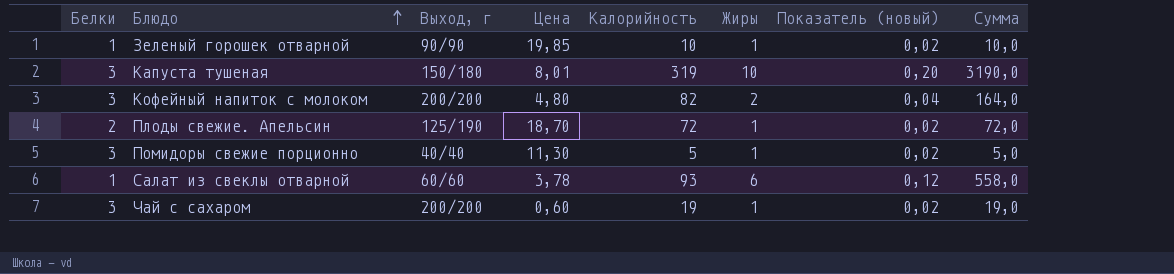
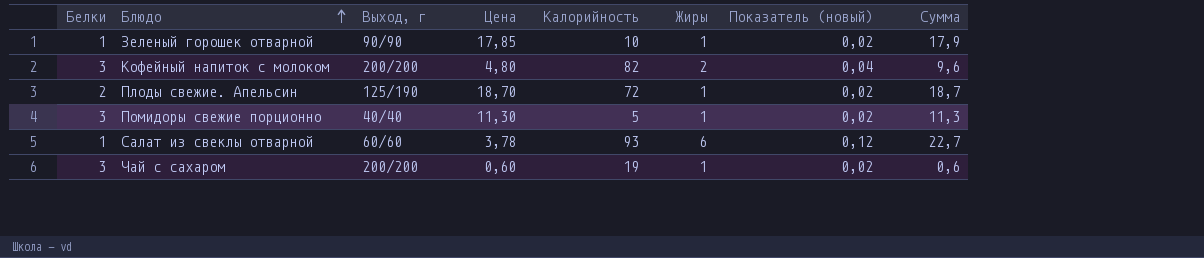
column Сумма | formula: [Калорийность] * [Жиры] -> [Цена] * [Жиры]
row Капуста тушеная: 3 | 150/180 | 8,01 | 319 | 10 | 0,20 | 3190,0 -> none
Зеленый горошек отварной | Цена: 19,85 -> 17,85

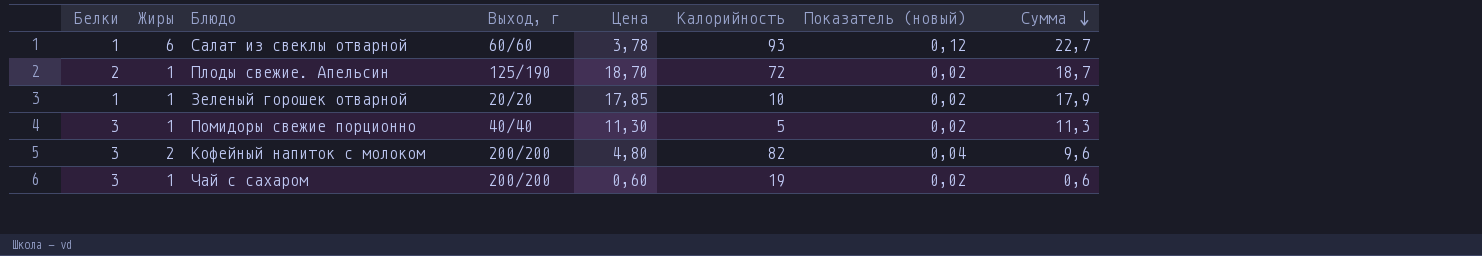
row order: Блюдо ascending -> Сумма descending
column Жиры | position: 6 -> 2
Зеленый горошек отварной | Выход, г: 90/90 -> 20/20

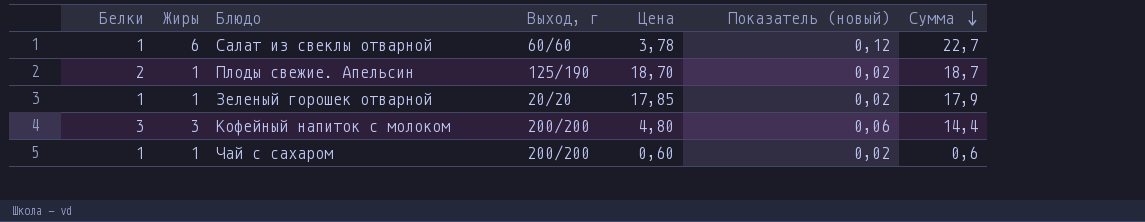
column Калорийность | position: 6 -> none
row Помидоры свежие порционно: 3 | 1 | 40/40 | 11,30 | 5 | 0,02 | 11,3 -> none
Кофейный напиток с молоком | Жиры: 2 -> 3
Кофейный напиток с молоком | Показатель (новый): 0,04 -> 0,06
Кофейный напиток с молоком | Сумма: 9,6 -> 14,4
Чай с сахаром | Белки: 3 -> 1

